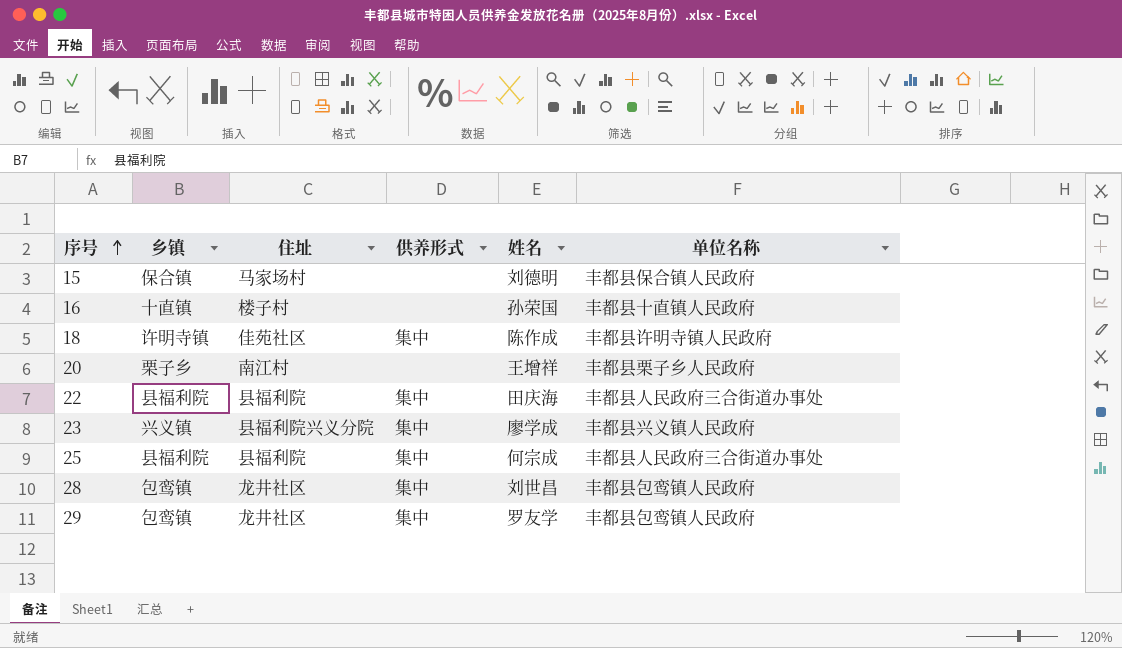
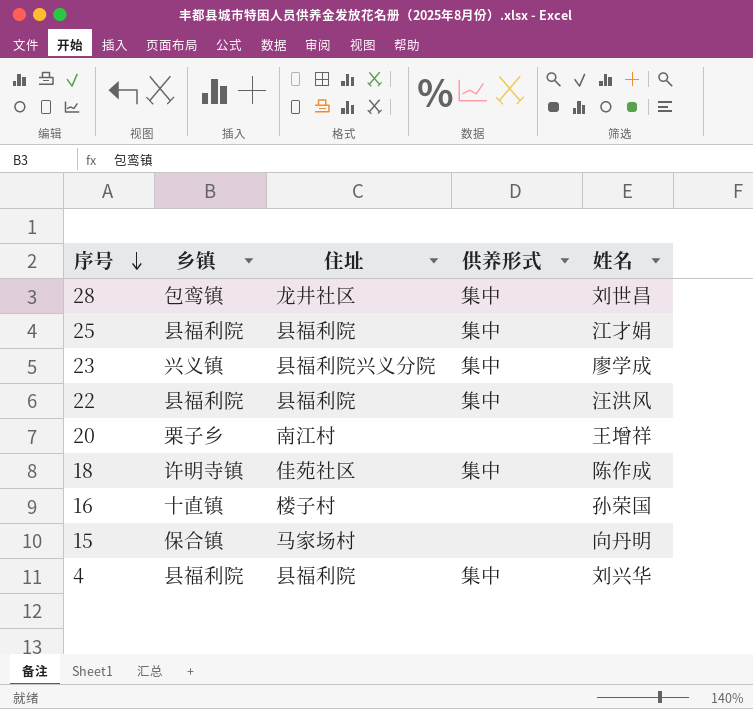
row order: 序号 ascending -> 序号 descending
column 单位名称 | position: 6 -> none
row 29: 包鸾镇 | 龙井社区 | 集中 | 罗友学 | 丰都县包鸾镇人民政府 -> none
25 | 姓名: 何宗成 -> 江才娟
22 | 姓名: 田庆海 -> 汪洪风
15 | 姓名: 刘德明 -> 向丹明
row 4: none -> 县福利院 | 县福利院 | 集中 | 刘兴华

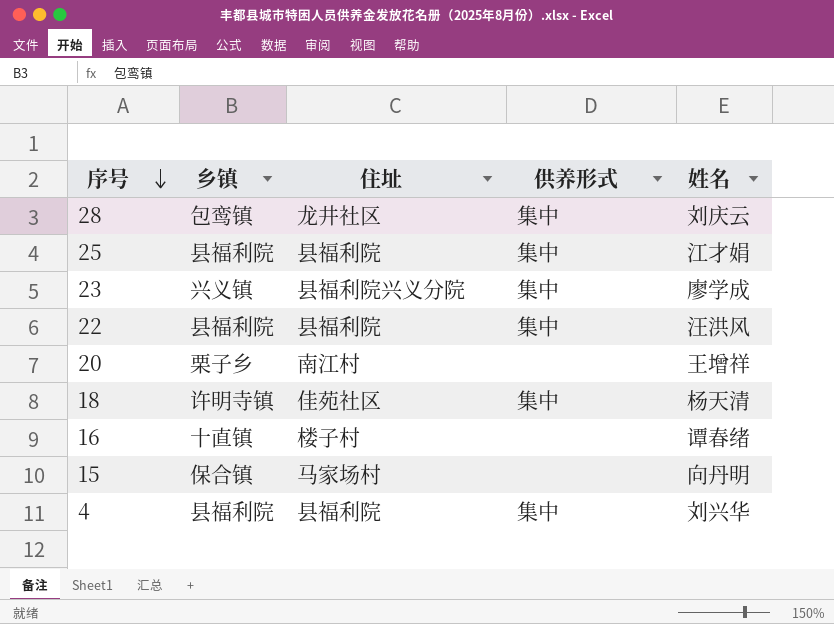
28 | 姓名: 刘世昌 -> 刘庆云
18 | 姓名: 陈作成 -> 杨天清
16 | 姓名: 孙荣国 -> 谭春绪

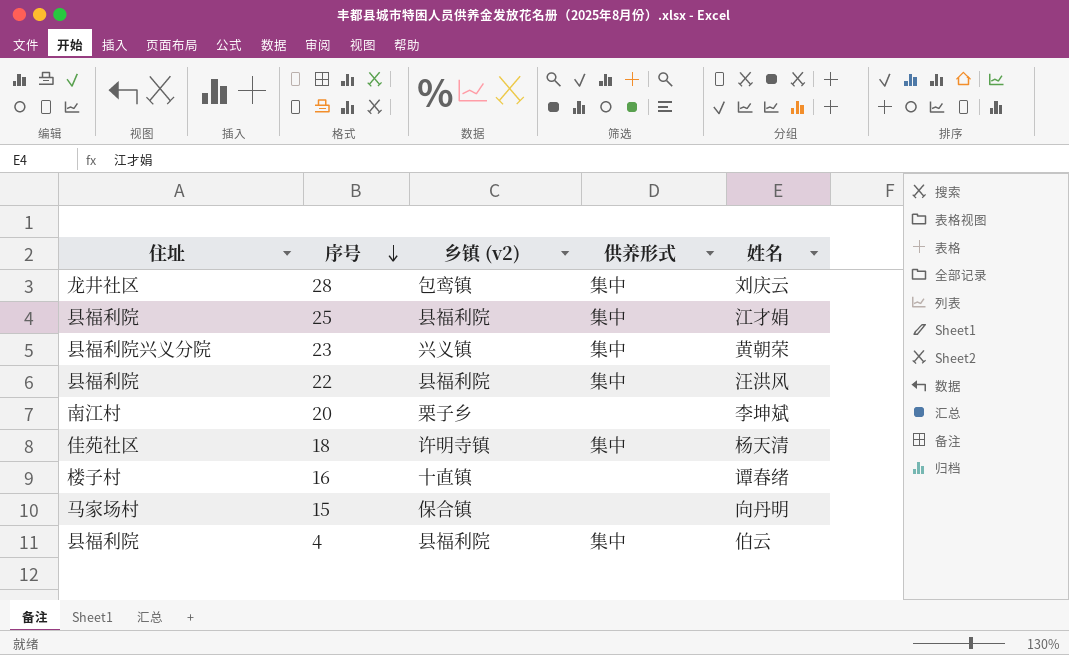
column 住址 | position: 3 -> 1
column name: 乡镇 -> 乡镇 (v2)
23 | 姓名: 廖学成 -> 黄朝荣
20 | 姓名: 王增祥 -> 李坤斌
4 | 姓名: 刘兴华 -> 伯云

